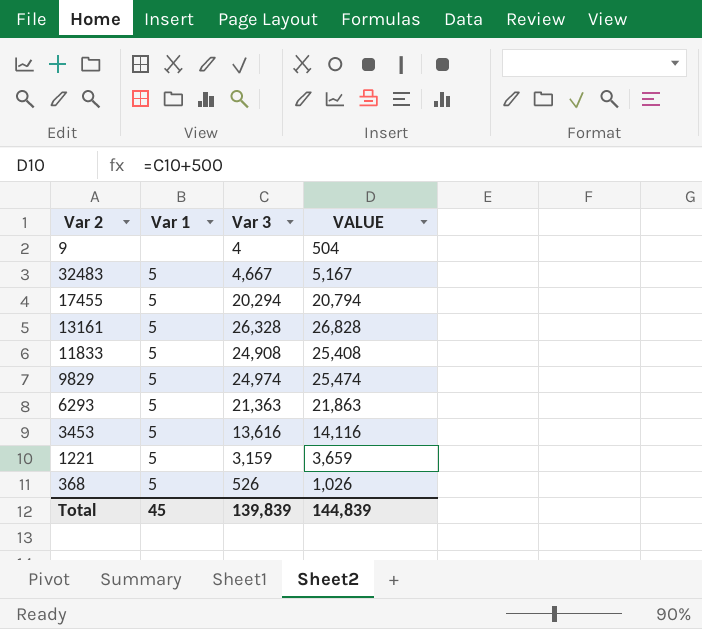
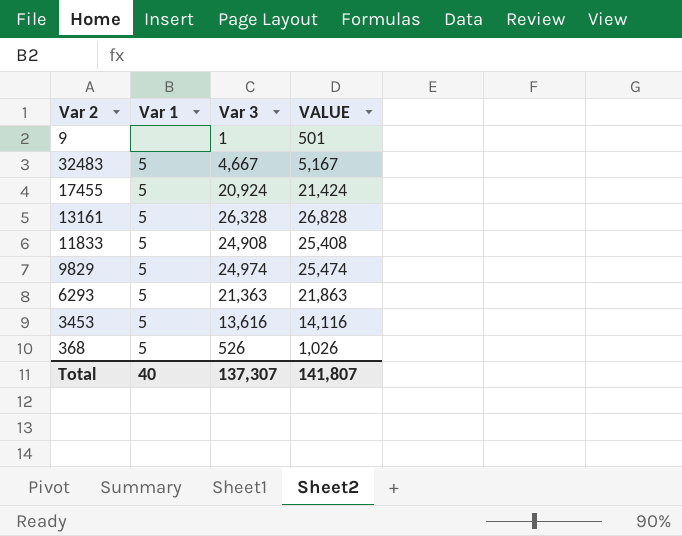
row 1221: 5 | 3,159 | 3,659 -> none
9 | Var 3: 4 -> 1
9 | VALUE: 504 -> 501
17455 | Var 3: 20,294 -> 20,924
17455 | VALUE: 20,794 -> 21,424
Total | Var 1: 45 -> 40
Total | Var 3: 139,839 -> 137,307
Total | VALUE: 144,839 -> 141,807

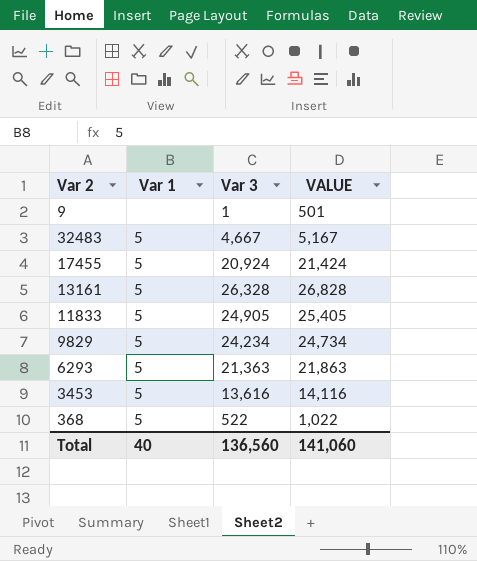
11833 | Var 3: 24,908 -> 24,905
11833 | VALUE: 25,408 -> 25,405
9829 | Var 3: 24,974 -> 24,234
9829 | VALUE: 25,474 -> 24,734
368 | Var 3: 526 -> 522
368 | VALUE: 1,026 -> 1,022
Total | Var 3: 137,307 -> 136,560
Total | VALUE: 141,807 -> 141,060

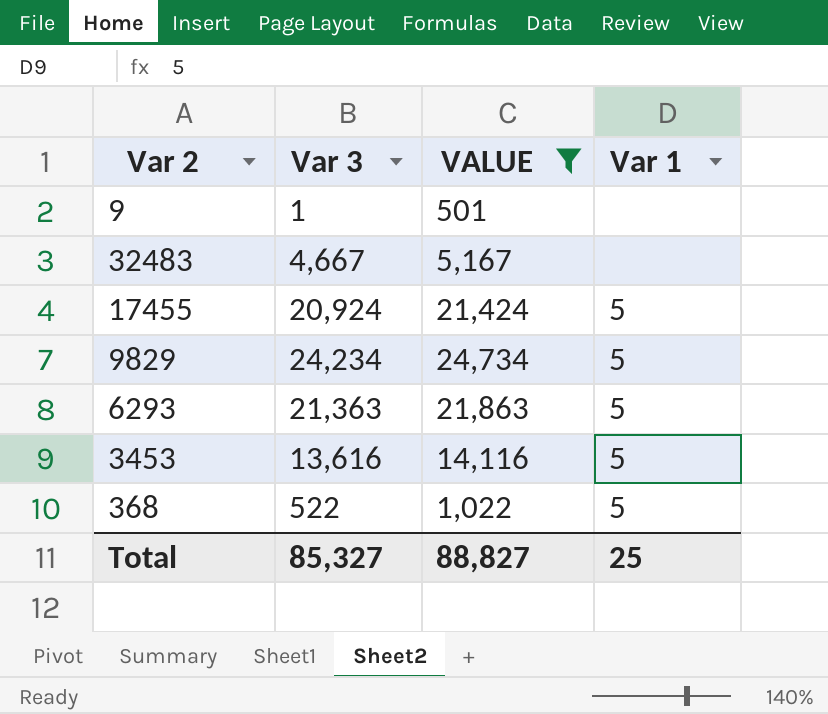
filter: none -> VALUE <= 24,734
column Var 1 | position: 2 -> 4
32483 | Var 1: 5 -> none
Total | Var 3: 136,560 -> 85,327
Total | VALUE: 141,060 -> 88,827
Total | Var 1: 40 -> 25

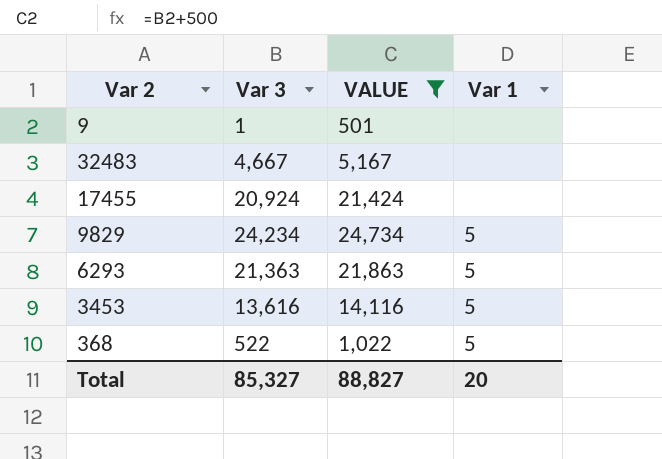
17455 | Var 1: 5 -> none
Total | Var 1: 25 -> 20

